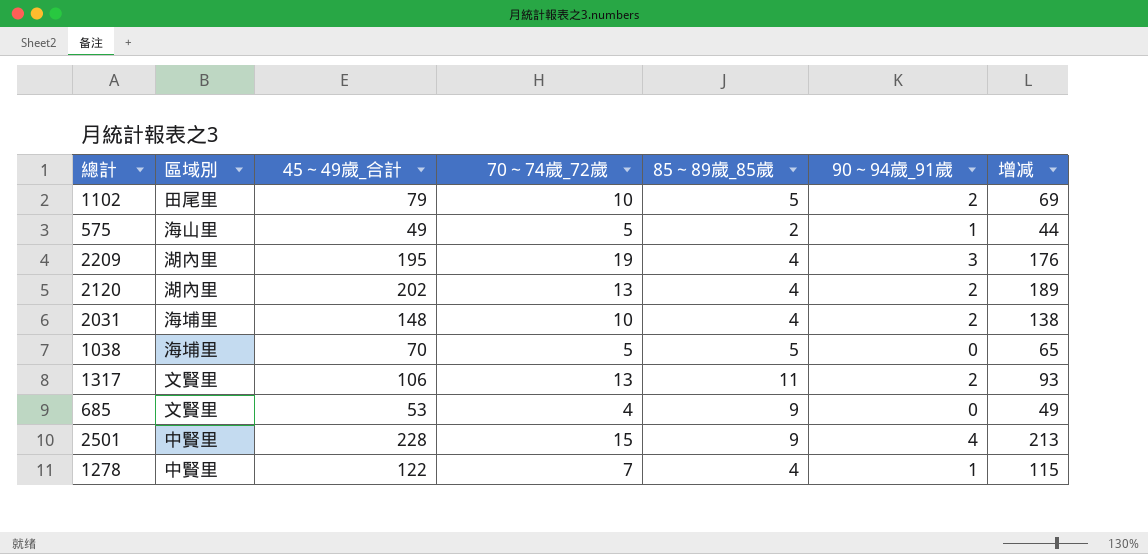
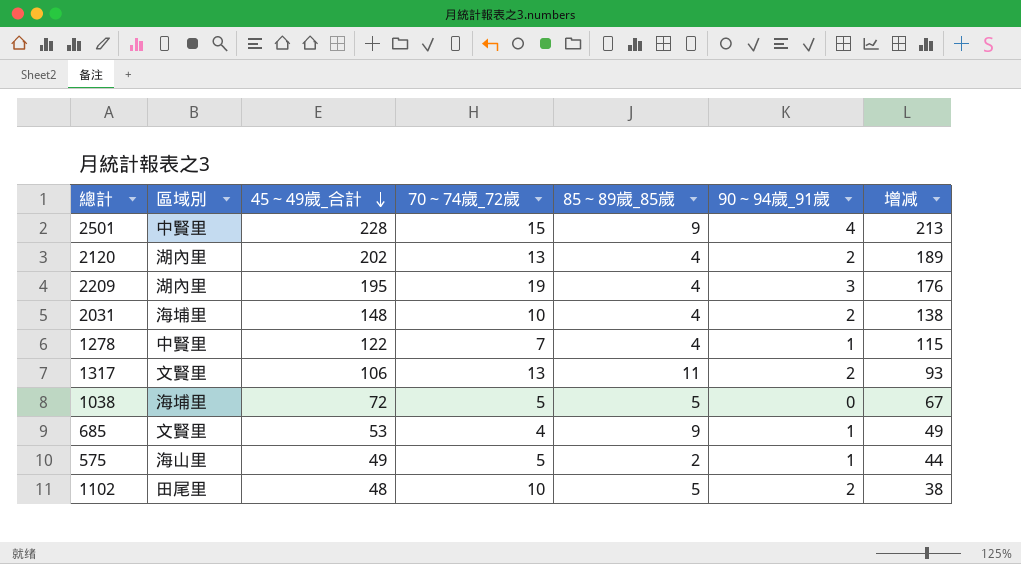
row order: none -> 45～49歲_合計 descending
1038 | 45～49歲_合計: 70 -> 72
1038 | 增减: 65 -> 67
685 | 90～94歲_91歲: 0 -> 1
1102 | 45～49歲_合計: 79 -> 48
1102 | 增减: 69 -> 38

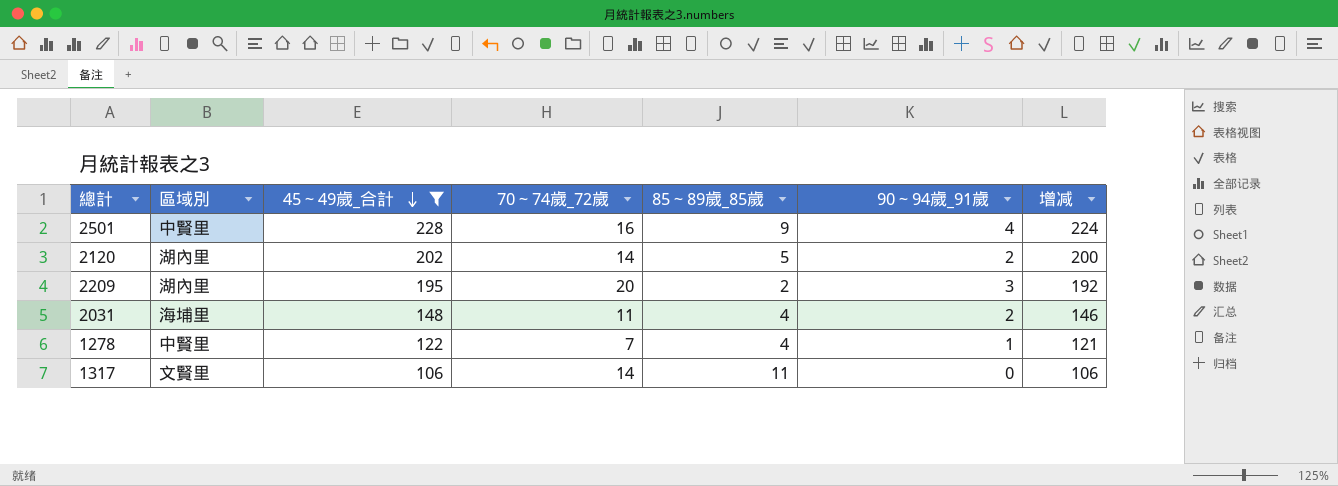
filter: none -> 45～49歲_合計 >= 106
column 增减 | formula: [45～49歲_合計] - [70～74歲_72歲] -> [45～49歲_合計] - [90～94歲_91歲]
2501 | 70～74歲_72歲: 15 -> 16
2120 | 70～74歲_72歲: 13 -> 14
2120 | 85～89歲_85歲: 4 -> 5
2209 | 70～74歲_72歲: 19 -> 20
2209 | 85～89歲_85歲: 4 -> 2
2031 | 70～74歲_72歲: 10 -> 11
1317 | 70～74歲_72歲: 13 -> 14
1317 | 90～94歲_91歲: 2 -> 0

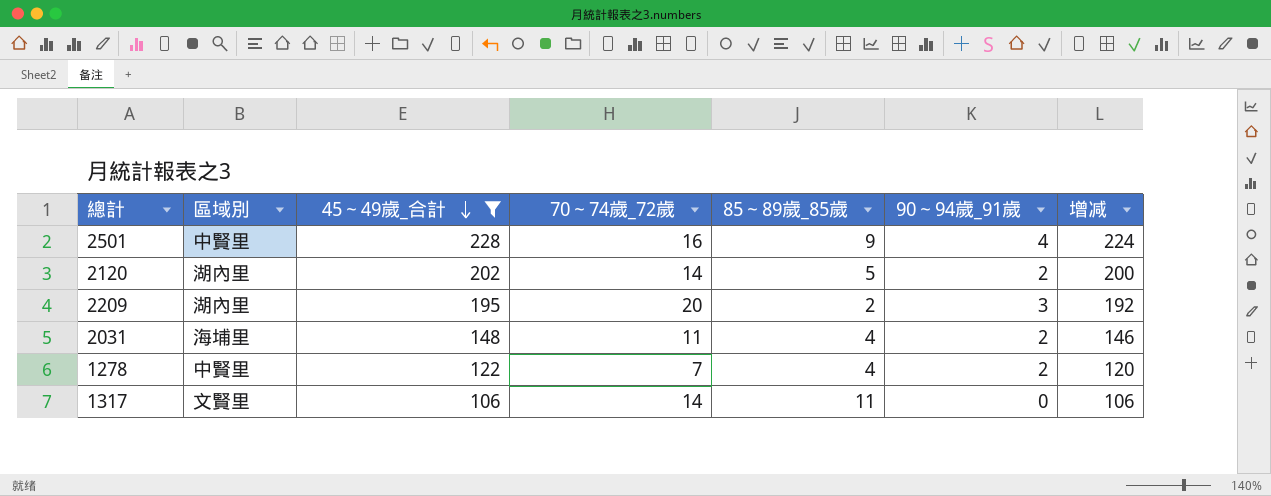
1278 | 90～94歲_91歲: 1 -> 2
1278 | 增减: 121 -> 120

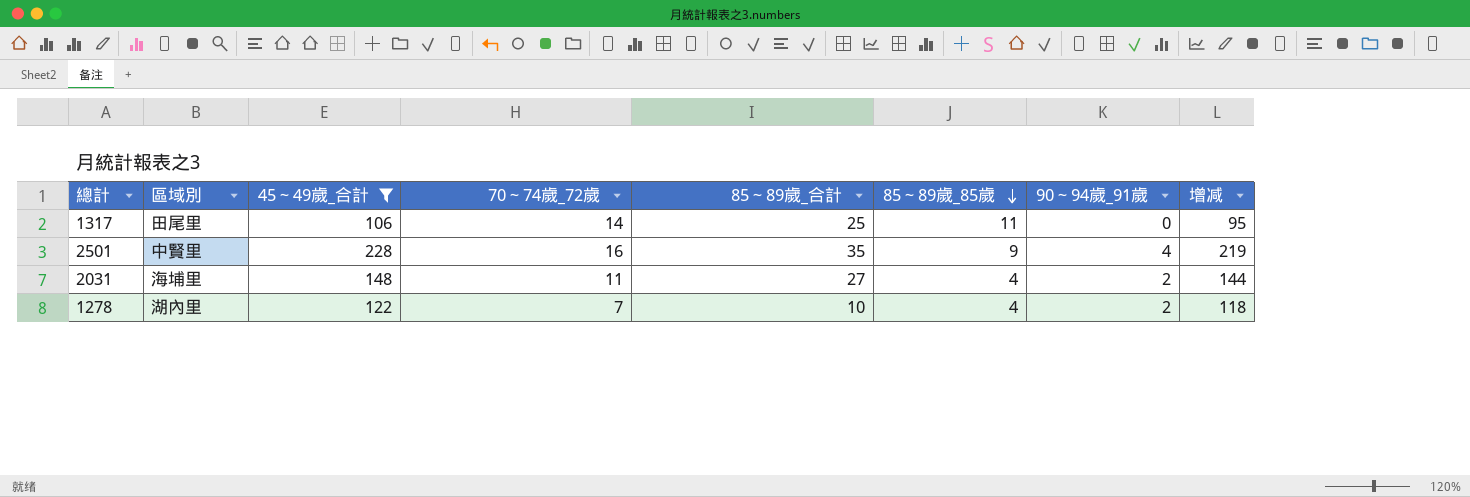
row order: 45～49歲_合計 descending -> 85～89歲_85歲 descending
column 85～89歲_合計 | position: none -> 5
column 增减 | formula: [45～49歲_合計] - [90～94歲_91歲] -> [45～49歲_合計] - [85～89歲_85歲]
row 2120: 湖內里 | 202 | 14 | 5 | 2 | 200 -> none
row 2209: 湖內里 | 195 | 20 | 2 | 3 | 192 -> none
1317 | 區域別: 文賢里 -> 田尾里
1278 | 區域別: 中賢里 -> 湖內里

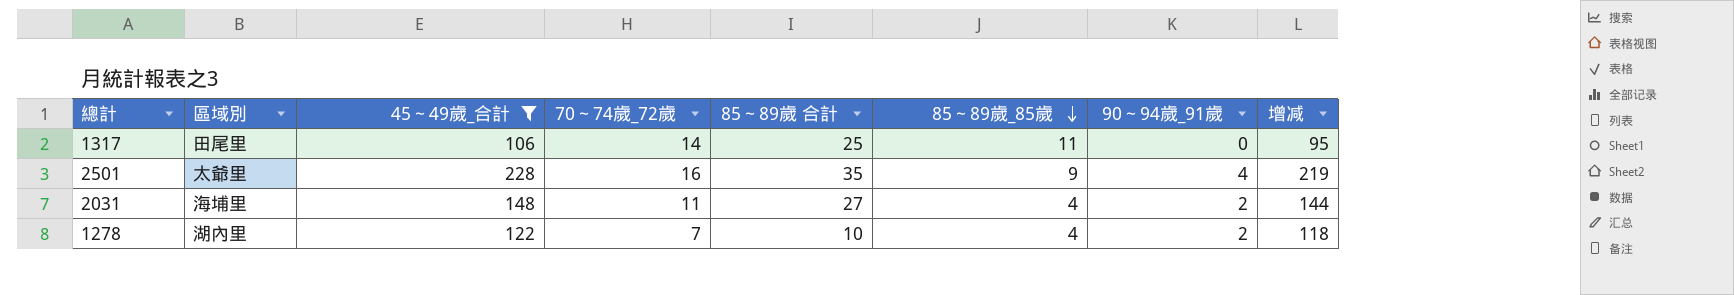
column name: 85～89歲_合計 -> 85～89歲 合計
2501 | 區域別: 中賢里 -> 太爺里

